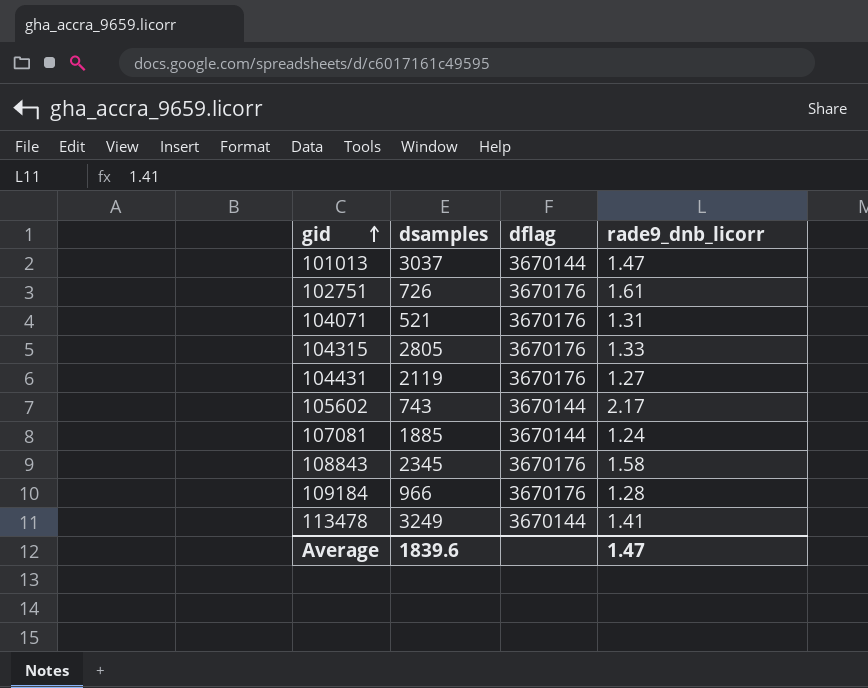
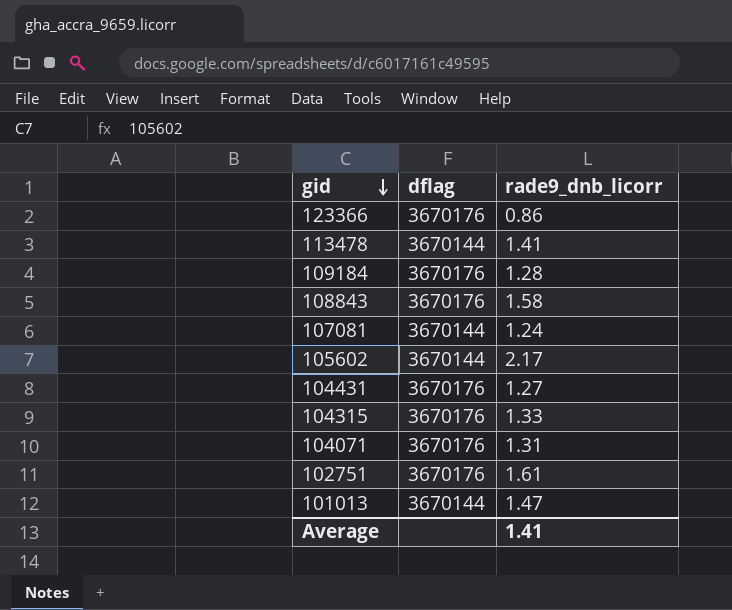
row order: gid ascending -> gid descending
column dsamples | position: 2 -> none
row 123366: none -> 3670176 | 0.86
Average | rade9_dnb_licorr: 1.47 -> 1.41

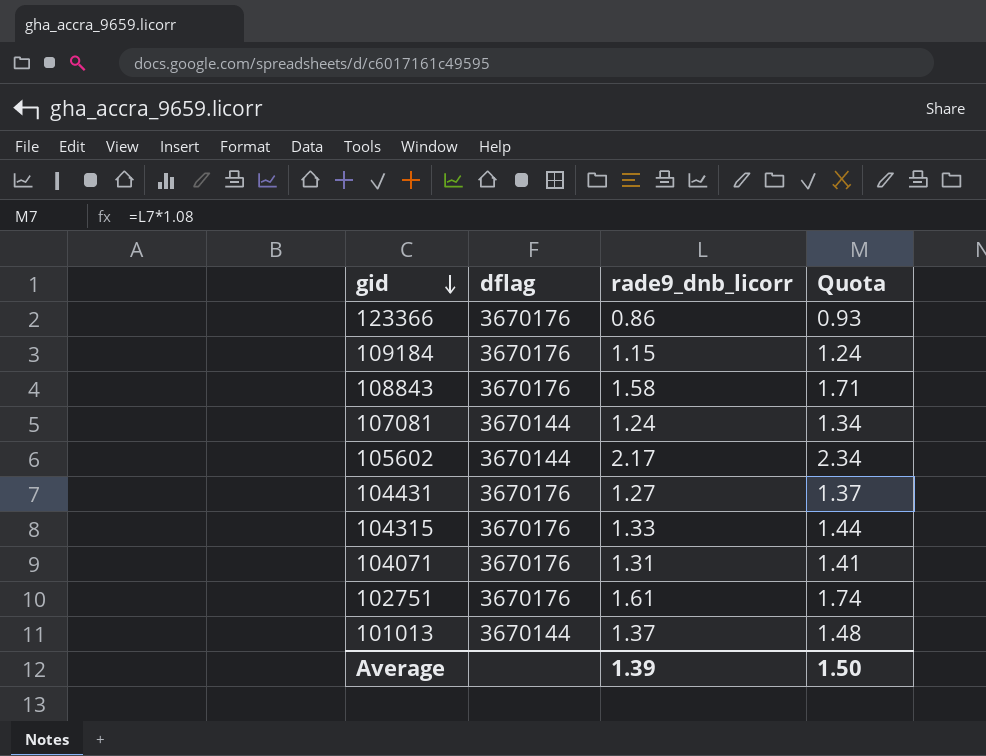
column Quota | formula: none -> [rade9_dnb_licorr] * 1.08
row 113478: 3670144 | 1.41 -> none
109184 | rade9_dnb_licorr: 1.28 -> 1.15
101013 | rade9_dnb_licorr: 1.47 -> 1.37
Average | rade9_dnb_licorr: 1.41 -> 1.39

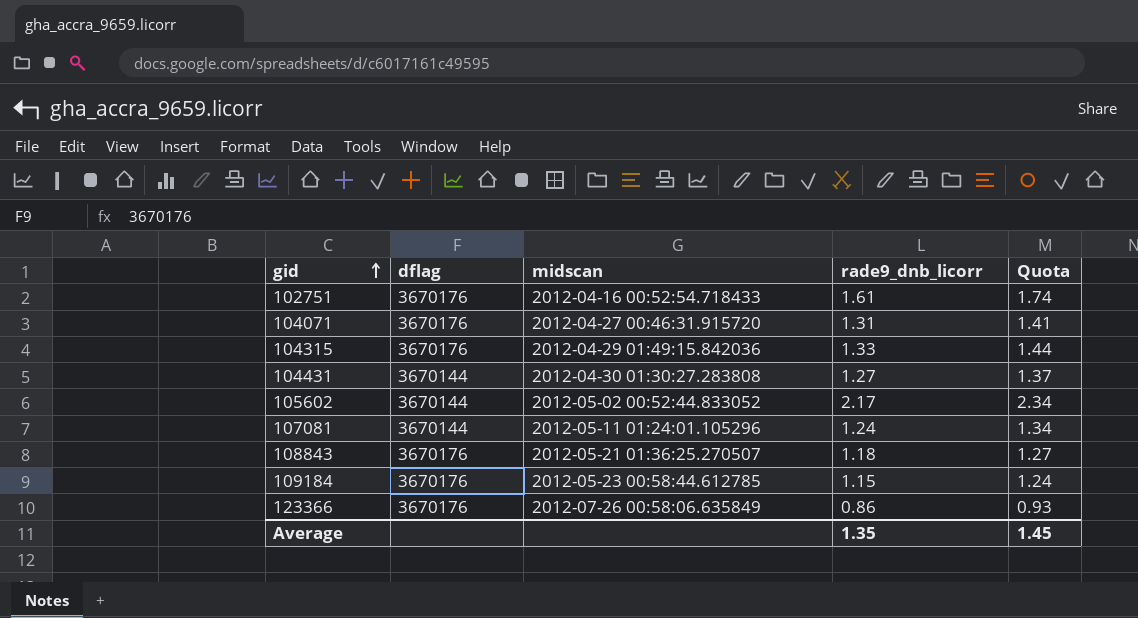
row order: gid descending -> gid ascending
column midscan | position: none -> 3
row 101013: 3670144 | 1.37 | 1.48 -> none
104431 | dflag: 3670176 -> 3670144
108843 | rade9_dnb_licorr: 1.58 -> 1.18
108843 | Quota: 1.71 -> 1.27
Average | rade9_dnb_licorr: 1.39 -> 1.35
Average | Quota: 1.50 -> 1.45

